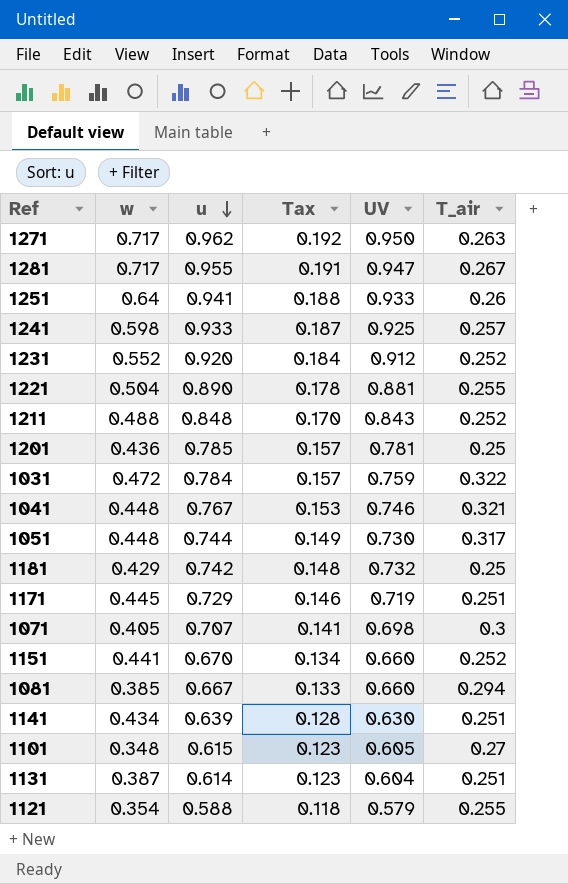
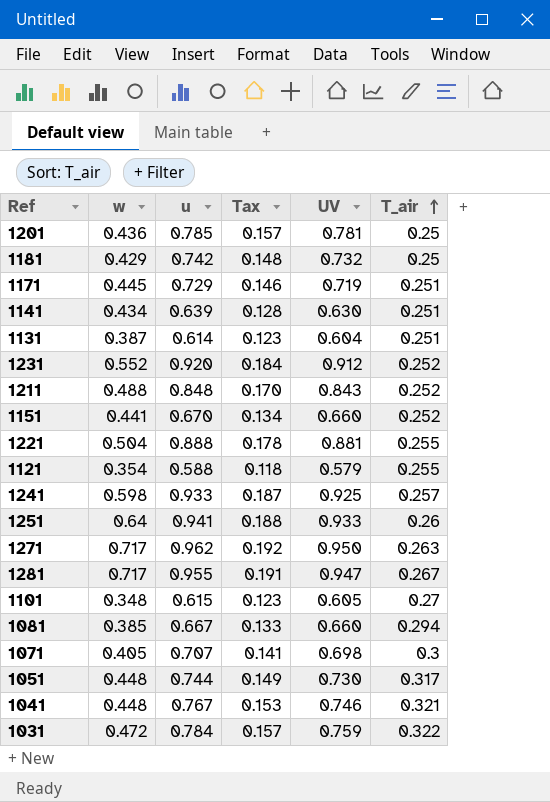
row order: u descending -> T_air ascending
1221 | u: 0.890 -> 0.888

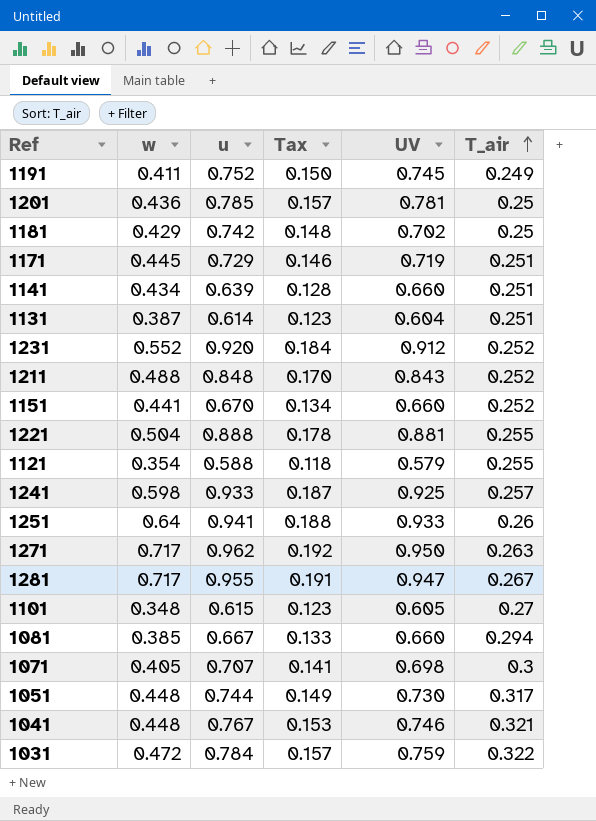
row 1191: none -> 0.411 | 0.752 | 0.150 | 0.745 | 0.249
1181 | UV: 0.732 -> 0.702
1141 | UV: 0.630 -> 0.660

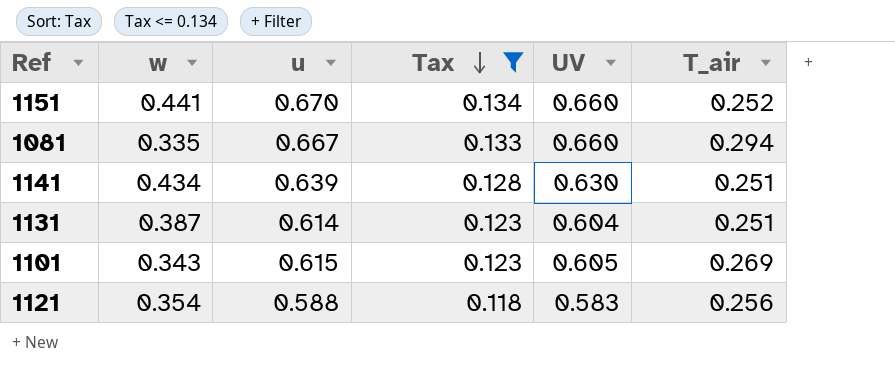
filter: none -> Tax <= 0.134
row order: T_air ascending -> Tax descending
1081 | w: 0.385 -> 0.335
1141 | UV: 0.660 -> 0.630
1101 | w: 0.348 -> 0.343
1101 | T_air: 0.27 -> 0.269
1121 | UV: 0.579 -> 0.583
1121 | T_air: 0.255 -> 0.256

